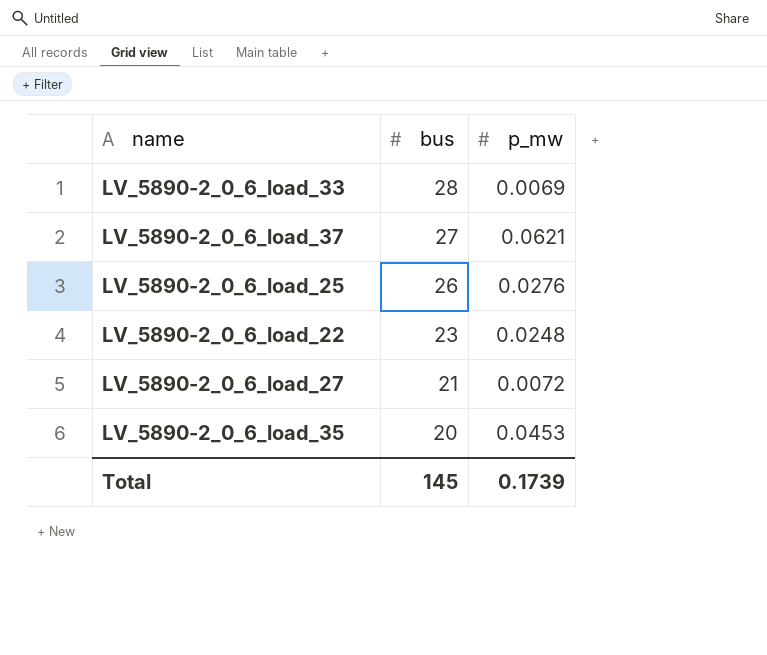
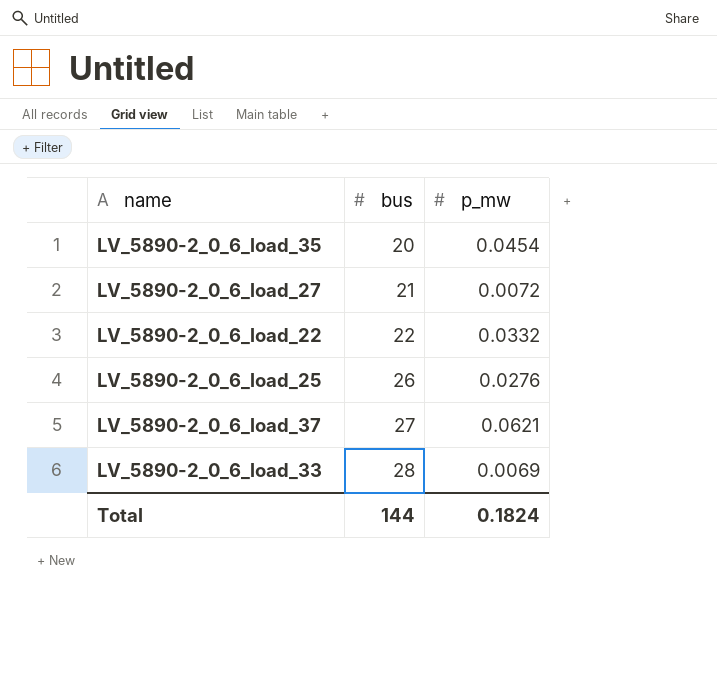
row order: bus descending -> bus ascending
LV_5890-2_0_6_load_35 | p_mw: 0.0453 -> 0.0454
LV_5890-2_0_6_load_22 | bus: 23 -> 22
LV_5890-2_0_6_load_22 | p_mw: 0.0248 -> 0.0332
Total | bus: 145 -> 144
Total | p_mw: 0.1739 -> 0.1824

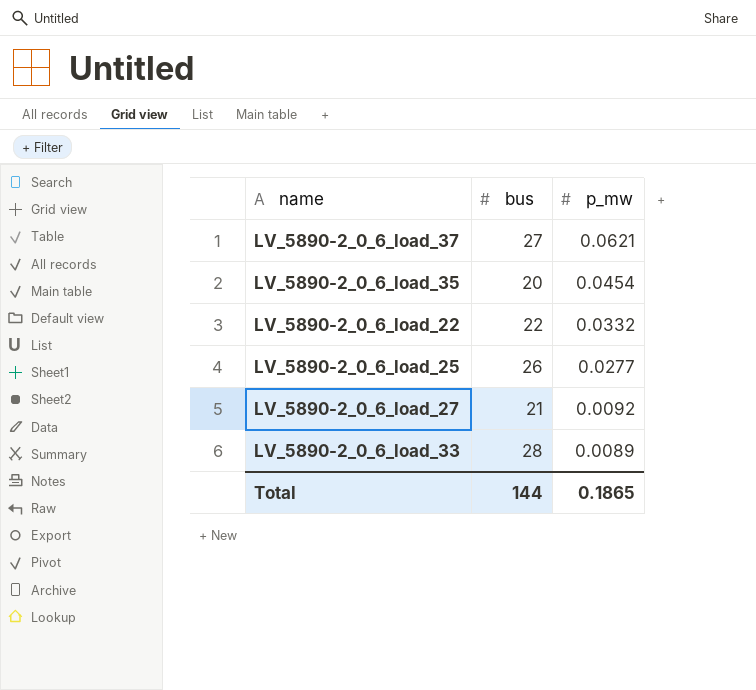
row order: bus ascending -> p_mw descending
LV_5890-2_0_6_load_25 | p_mw: 0.0276 -> 0.0277
LV_5890-2_0_6_load_27 | p_mw: 0.0072 -> 0.0092
LV_5890-2_0_6_load_33 | p_mw: 0.0069 -> 0.0089
Total | p_mw: 0.1824 -> 0.1865

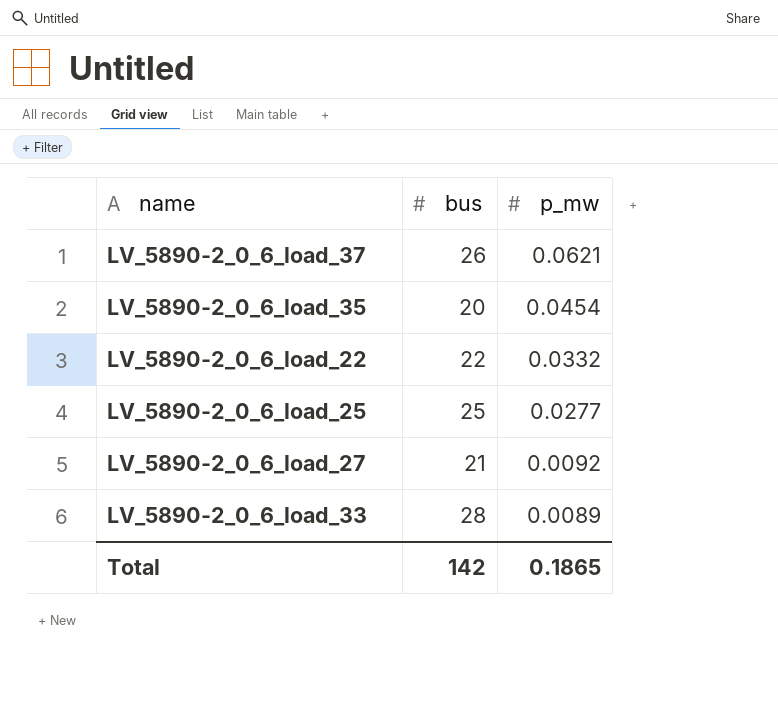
LV_5890-2_0_6_load_37 | bus: 27 -> 26
LV_5890-2_0_6_load_25 | bus: 26 -> 25
Total | bus: 144 -> 142

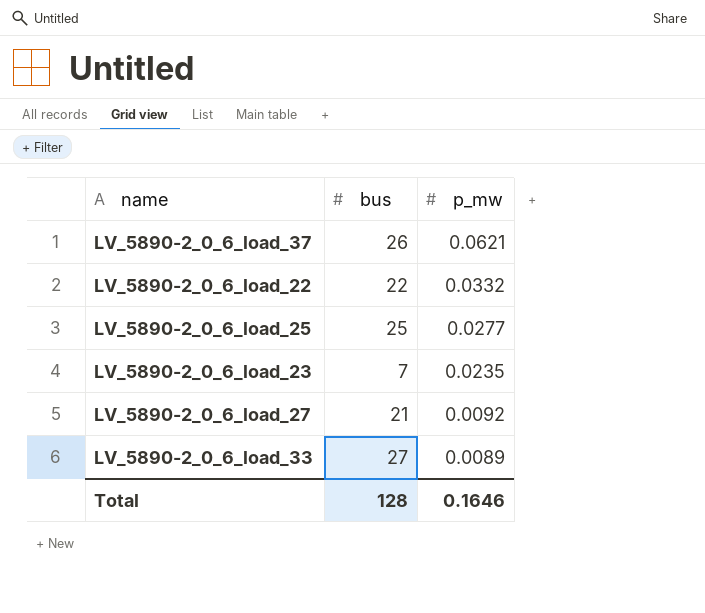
row LV_5890-2_0_6_load_35: 20 | 0.0454 -> none
row LV_5890-2_0_6_load_23: none -> 7 | 0.0235
LV_5890-2_0_6_load_33 | bus: 28 -> 27
Total | bus: 142 -> 128
Total | p_mw: 0.1865 -> 0.1646

